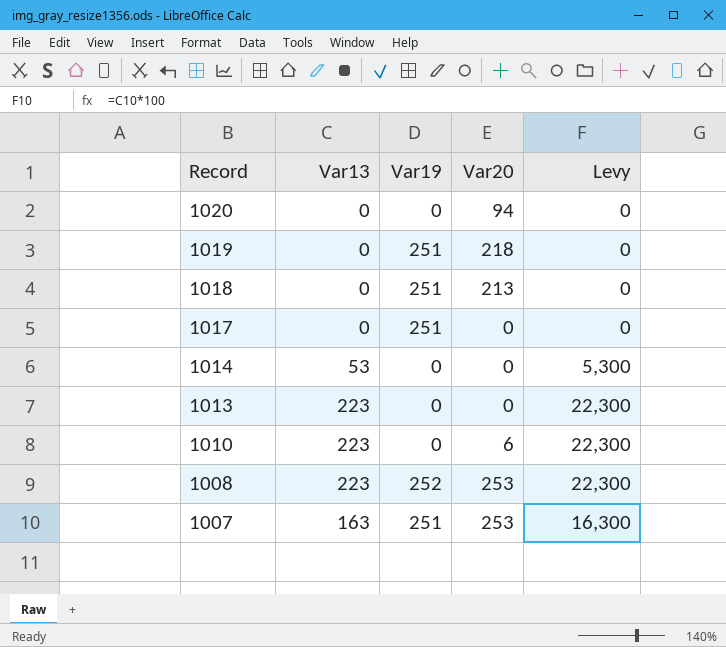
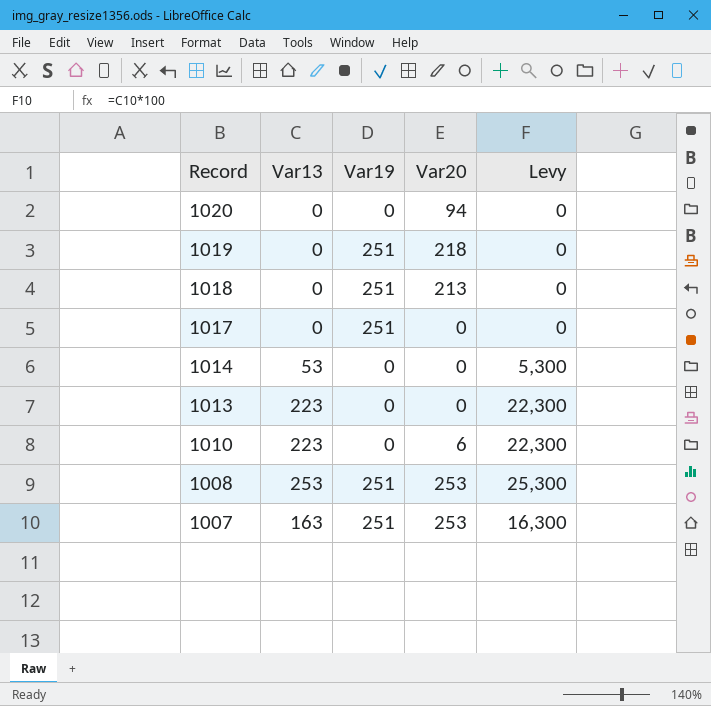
1008 | Var13: 223 -> 253
1008 | Var19: 252 -> 251
1008 | Levy: 22,300 -> 25,300

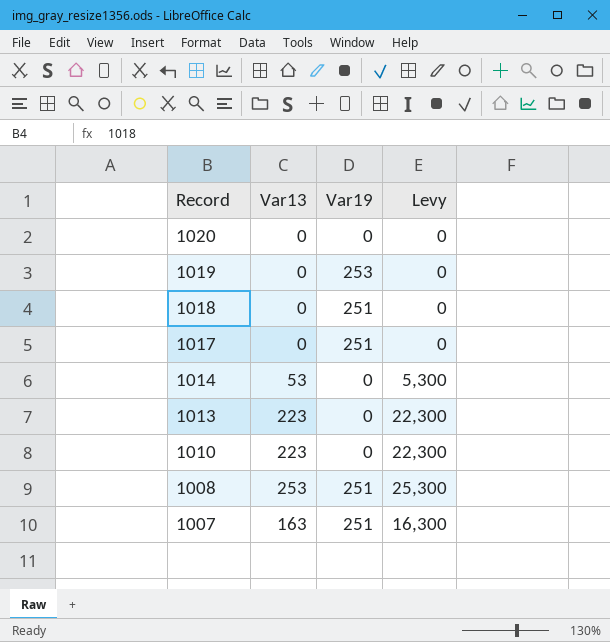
column Var20 | position: 4 -> none
1019 | Var19: 251 -> 253

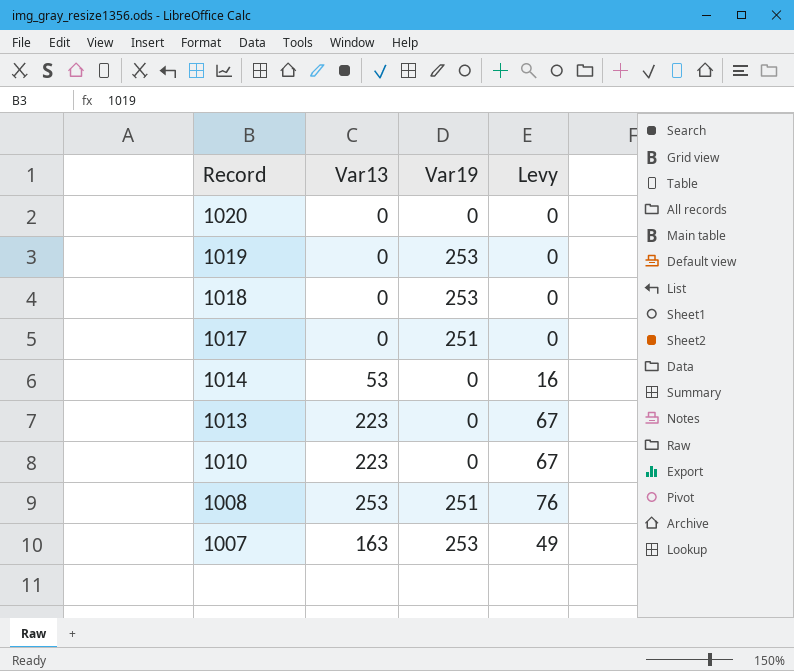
column Levy | formula: [Var13] * 100 -> [Var13] * 0.3
1018 | Var19: 251 -> 253
1007 | Var19: 251 -> 253

